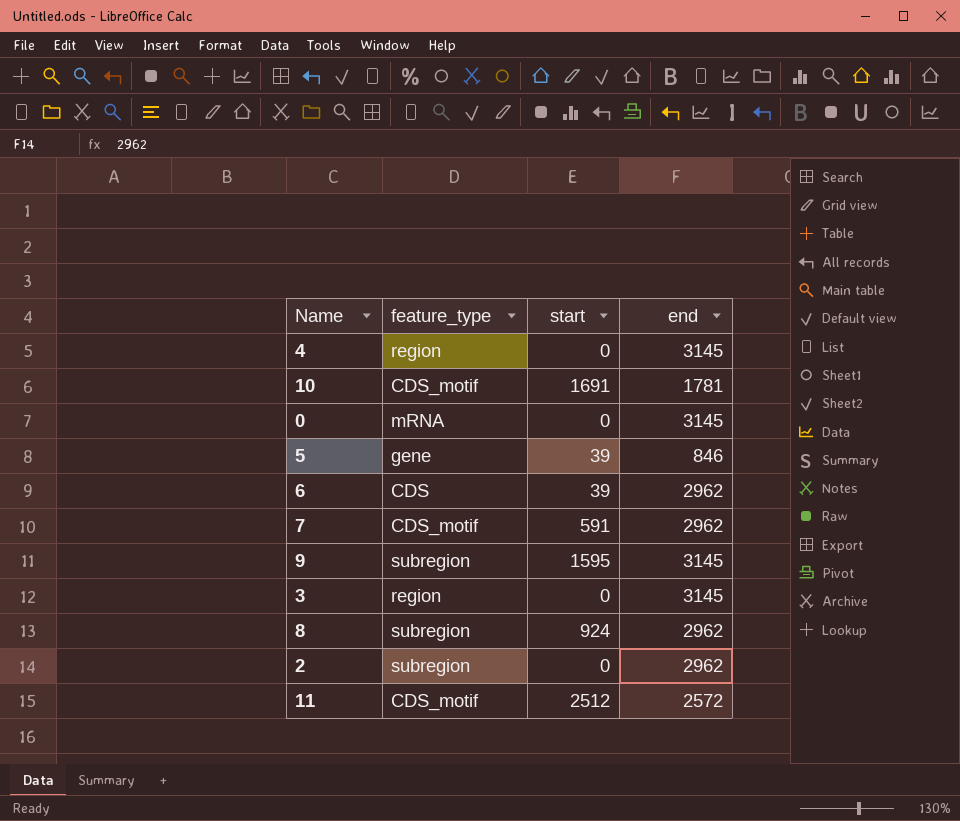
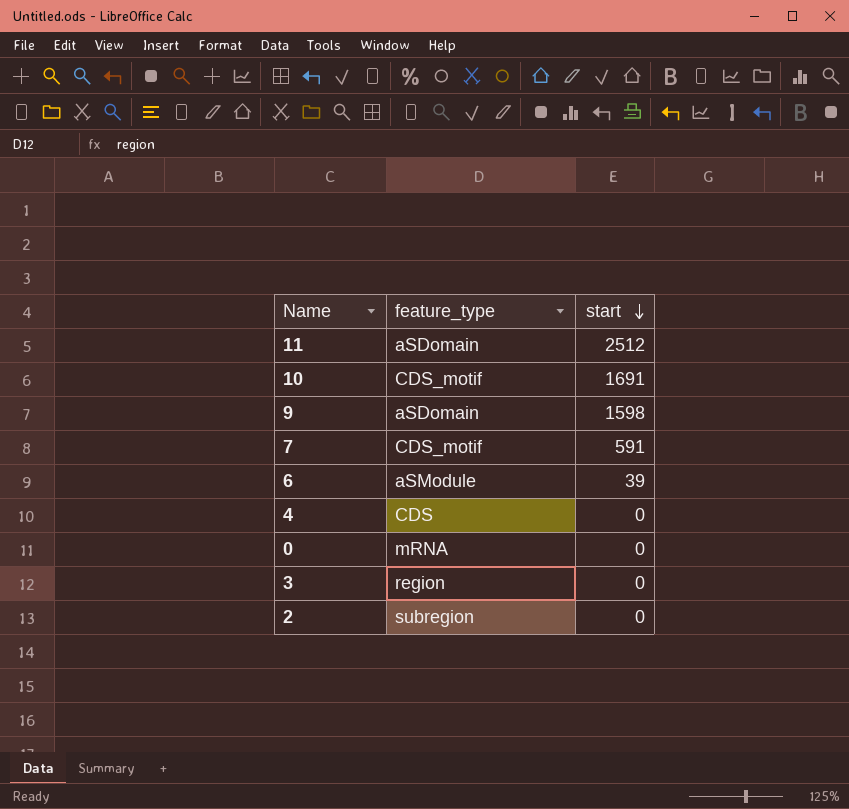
row order: none -> start descending
column end | position: 4 -> none
row 5: gene | 39 | 846 -> none
row 8: subregion | 924 | 2962 -> none
11 | feature_type: CDS_motif -> aSDomain
9 | feature_type: subregion -> aSDomain
9 | start: 1595 -> 1598
6 | feature_type: CDS -> aSModule
4 | feature_type: region -> CDS

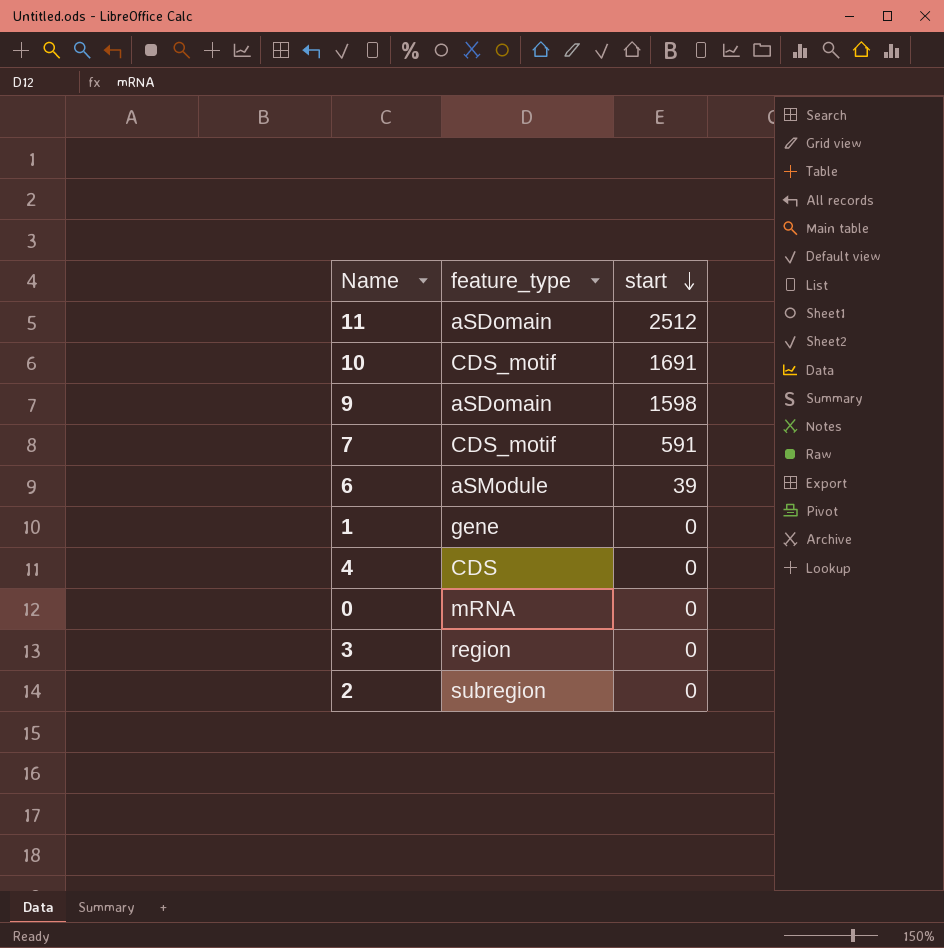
row 1: none -> gene | 0

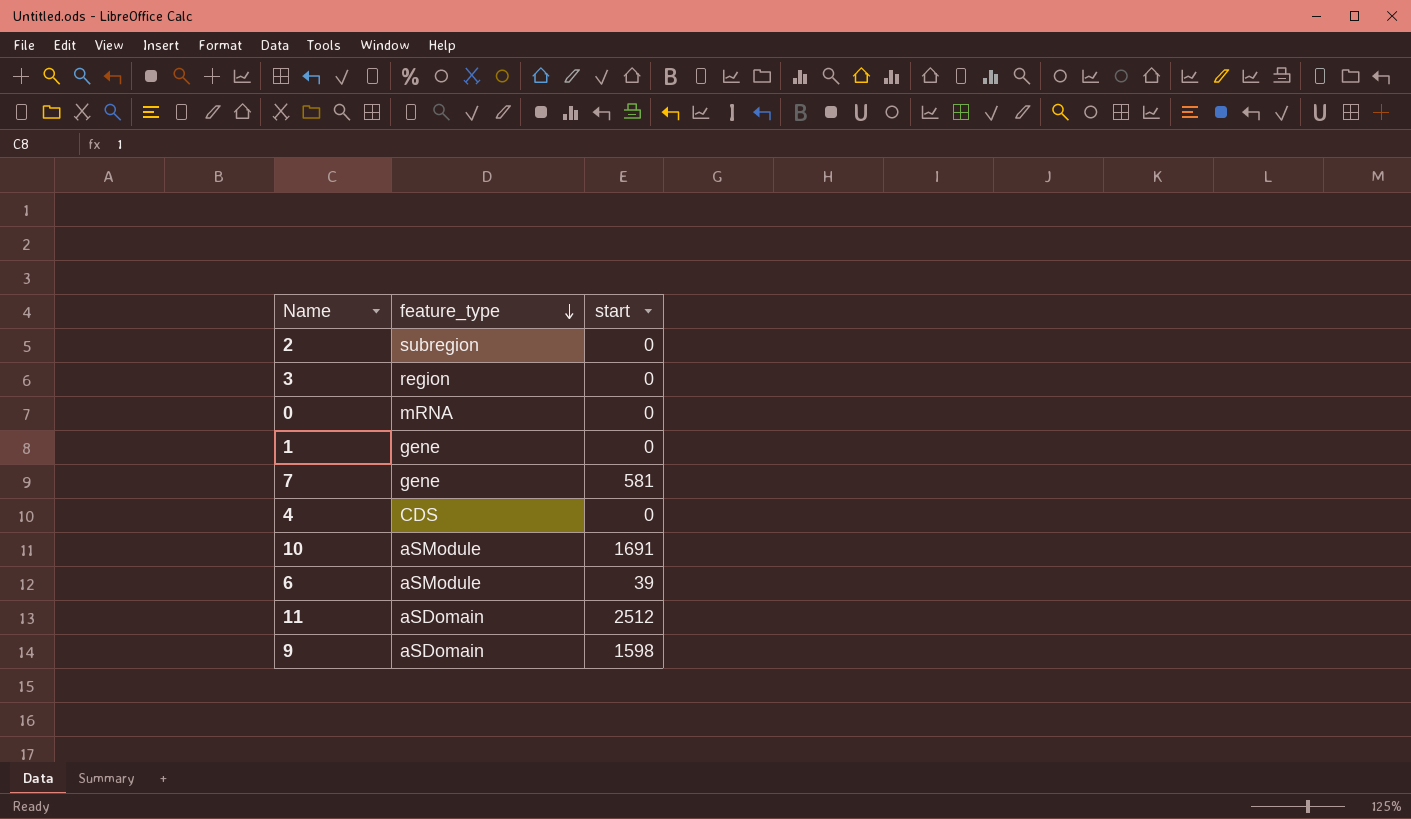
row order: start descending -> feature_type descending
7 | feature_type: CDS_motif -> gene
7 | start: 591 -> 581
10 | feature_type: CDS_motif -> aSModule

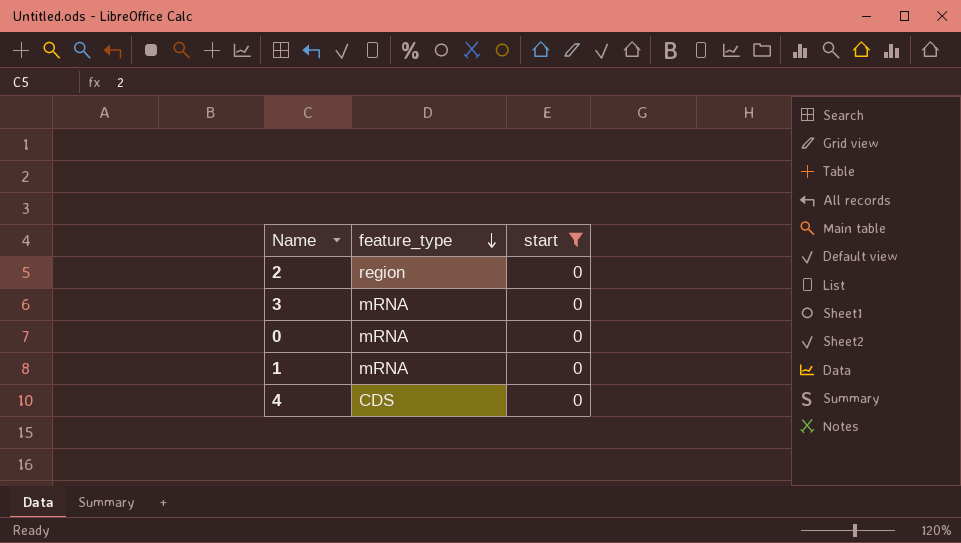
filter: none -> start = 0
2 | feature_type: subregion -> region
3 | feature_type: region -> mRNA
1 | feature_type: gene -> mRNA

